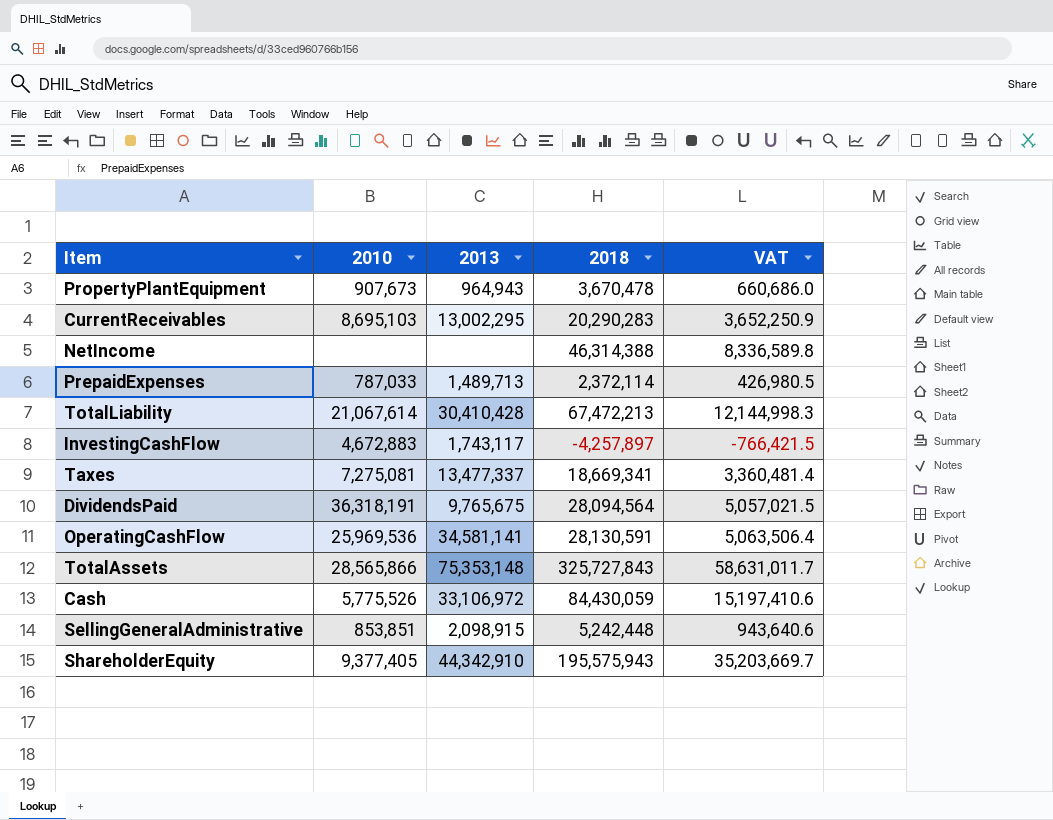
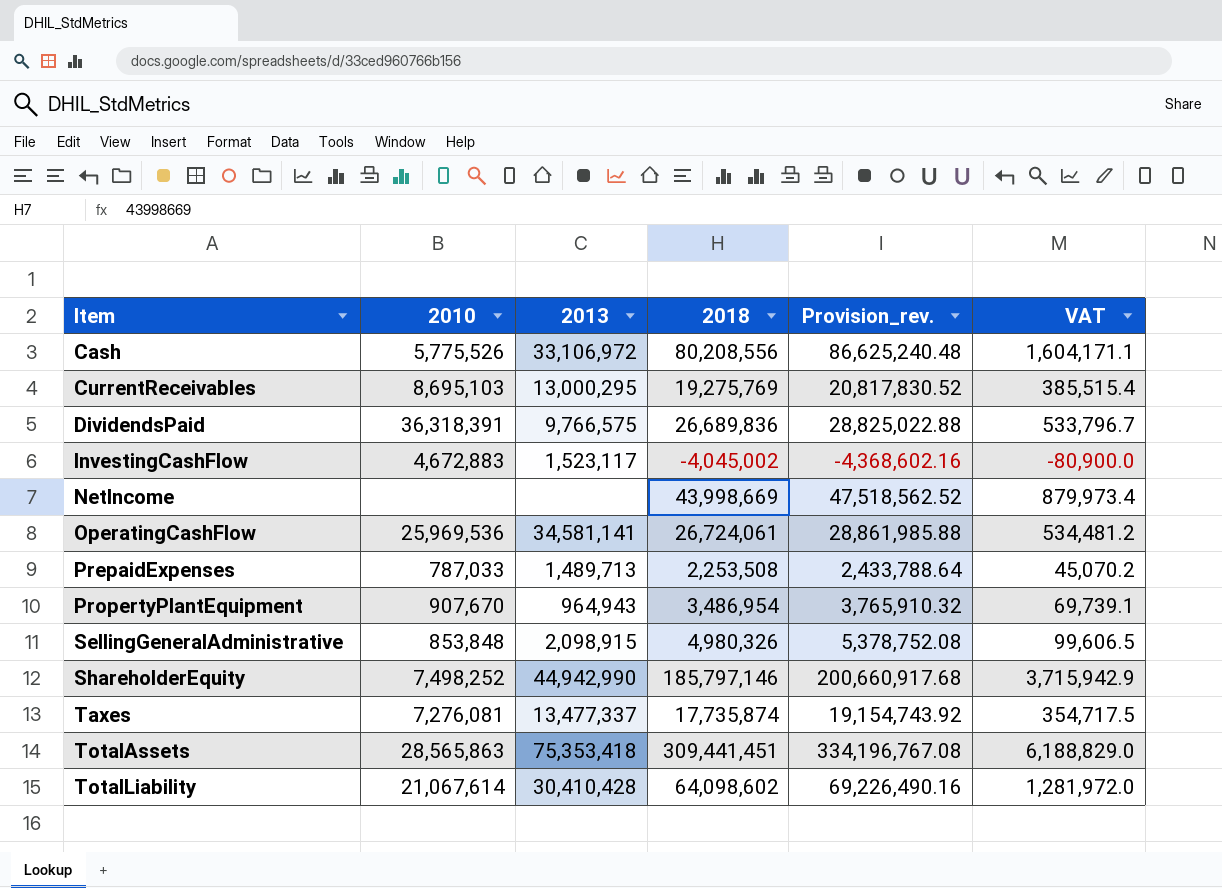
row order: none -> Item ascending
column Provision_rev. | formula: none -> [2018] * 1.08
column VAT | formula: [2018] * 0.18 -> [2018] * 0.02
Cash | 2018: 84,430,059 -> 80,208,556
CurrentReceivables | 2013: 13,002,295 -> 13,000,295
CurrentReceivables | 2018: 20,290,283 -> 19,275,769
DividendsPaid | 2010: 36,318,191 -> 36,318,391
DividendsPaid | 2013: 9,765,675 -> 9,766,575
DividendsPaid | 2018: 28,094,564 -> 26,689,836
InvestingCashFlow | 2013: 1,743,117 -> 1,523,117
InvestingCashFlow | 2018: -4,257,897 -> -4,045,002
NetIncome | 2018: 46,314,388 -> 43,998,669
OperatingCashFlow | 2018: 28,130,591 -> 26,724,061
PrepaidExpenses | 2018: 2,372,114 -> 2,253,508
PropertyPlantEquipment | 2010: 907,673 -> 907,670
PropertyPlantEquipment | 2018: 3,670,478 -> 3,486,954
SellingGeneralAdministrative | 2010: 853,851 -> 853,848
SellingGeneralAdministrative | 2018: 5,242,448 -> 4,980,326
ShareholderEquity | 2010: 9,377,405 -> 7,498,252
ShareholderEquity | 2013: 44,342,910 -> 44,942,990
ShareholderEquity | 2018: 195,575,943 -> 185,797,146
Taxes | 2010: 7,275,081 -> 7,276,081
Taxes | 2018: 18,669,341 -> 17,735,874
TotalAssets | 2010: 28,565,866 -> 28,565,863
TotalAssets | 2013: 75,353,148 -> 75,353,418
TotalAssets | 2018: 325,727,843 -> 309,441,451
TotalLiability | 2018: 67,472,213 -> 64,098,602

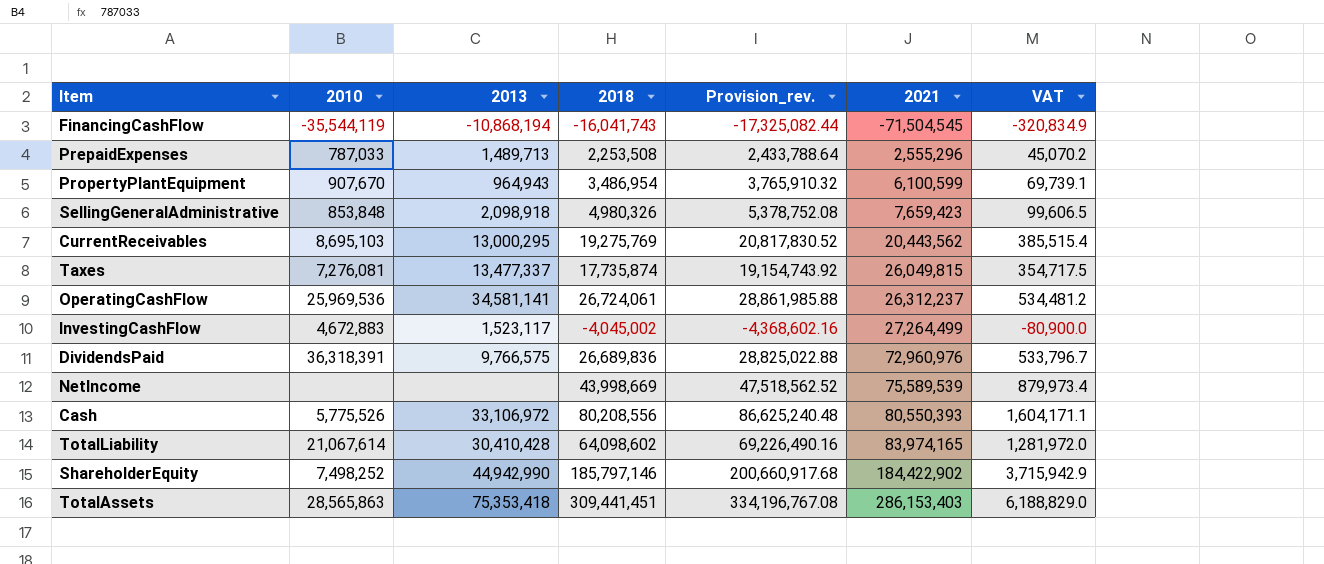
row order: Item ascending -> 2021 ascending
column 2021 | position: none -> 6
row FinancingCashFlow: none -> -35,544,119 | -10,868,194 | -16,041,743 | -17,325,082.44 | -71,504,545 | -320,834.9
SellingGeneralAdministrative | 2013: 2,098,915 -> 2,098,918

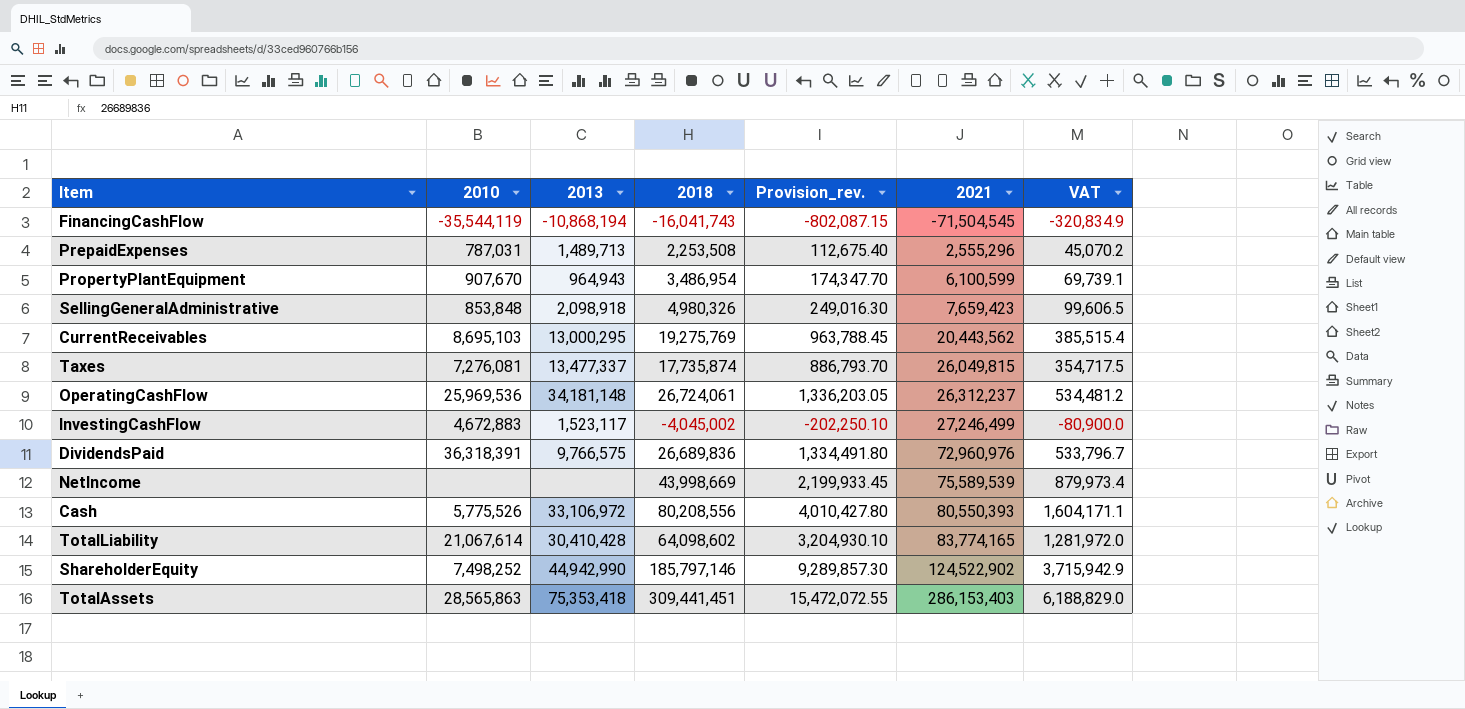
column Provision_rev. | formula: [2018] * 1.08 -> [2018] * 0.05
PrepaidExpenses | 2010: 787,033 -> 787,031
OperatingCashFlow | 2013: 34,581,141 -> 34,181,148
InvestingCashFlow | 2021: 27,264,499 -> 27,246,499
TotalLiability | 2021: 83,974,165 -> 83,774,165
ShareholderEquity | 2021: 184,422,902 -> 124,522,902

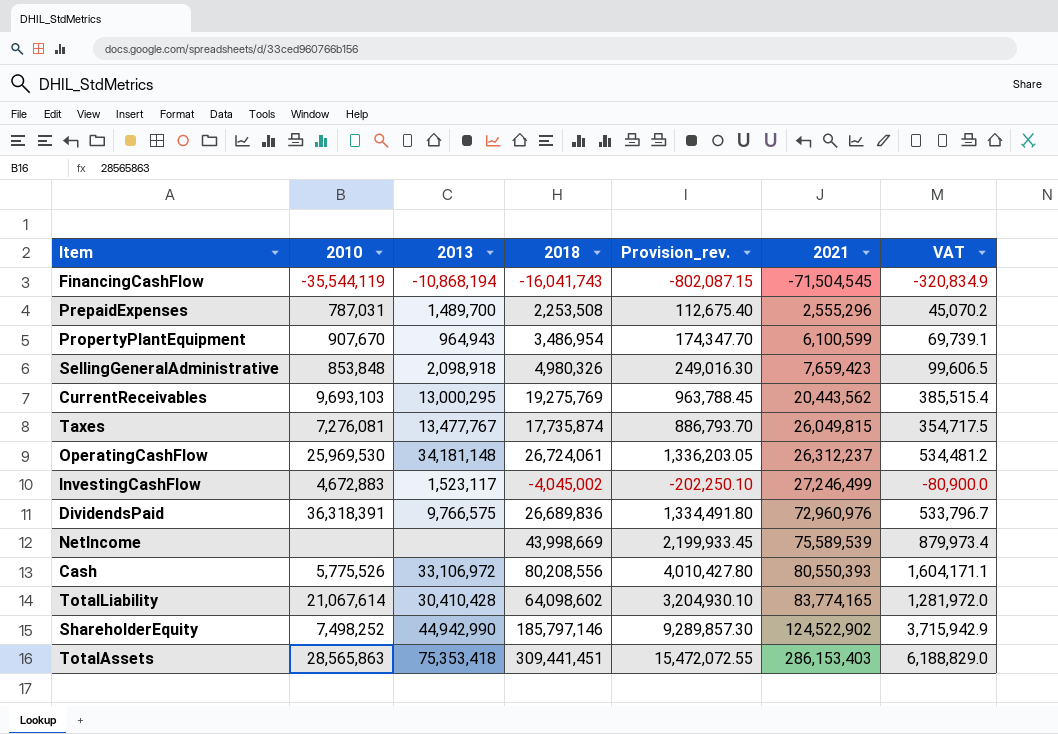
PrepaidExpenses | 2013: 1,489,713 -> 1,489,700
CurrentReceivables | 2010: 8,695,103 -> 9,693,103
Taxes | 2013: 13,477,337 -> 13,477,767
OperatingCashFlow | 2010: 25,969,536 -> 25,969,530

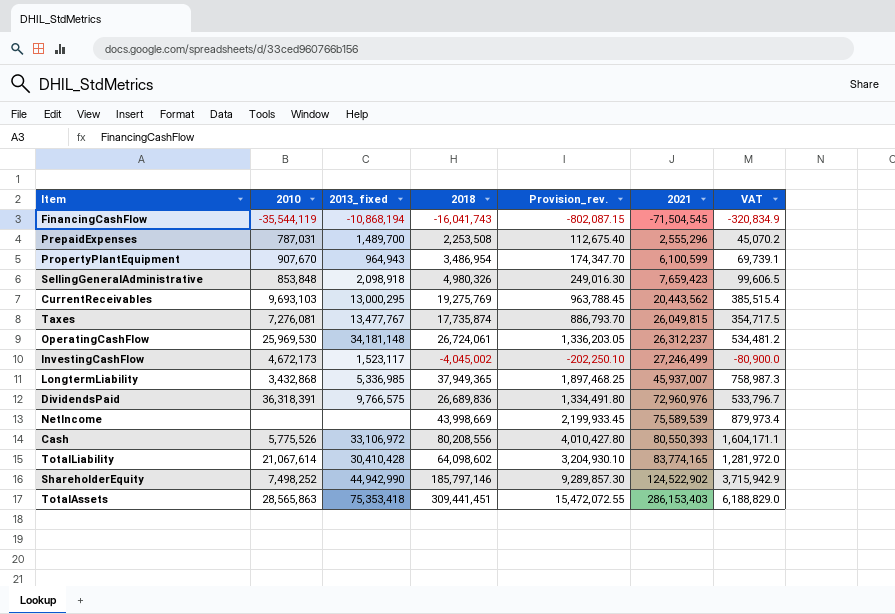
column name: 2013 -> 2013_fixed
InvestingCashFlow | 2010: 4,672,883 -> 4,672,173
row LongtermLiability: none -> 3,432,868 | 5,336,985 | 37,949,365 | 1,897,468.25 | 45,937,007 | 758,987.3

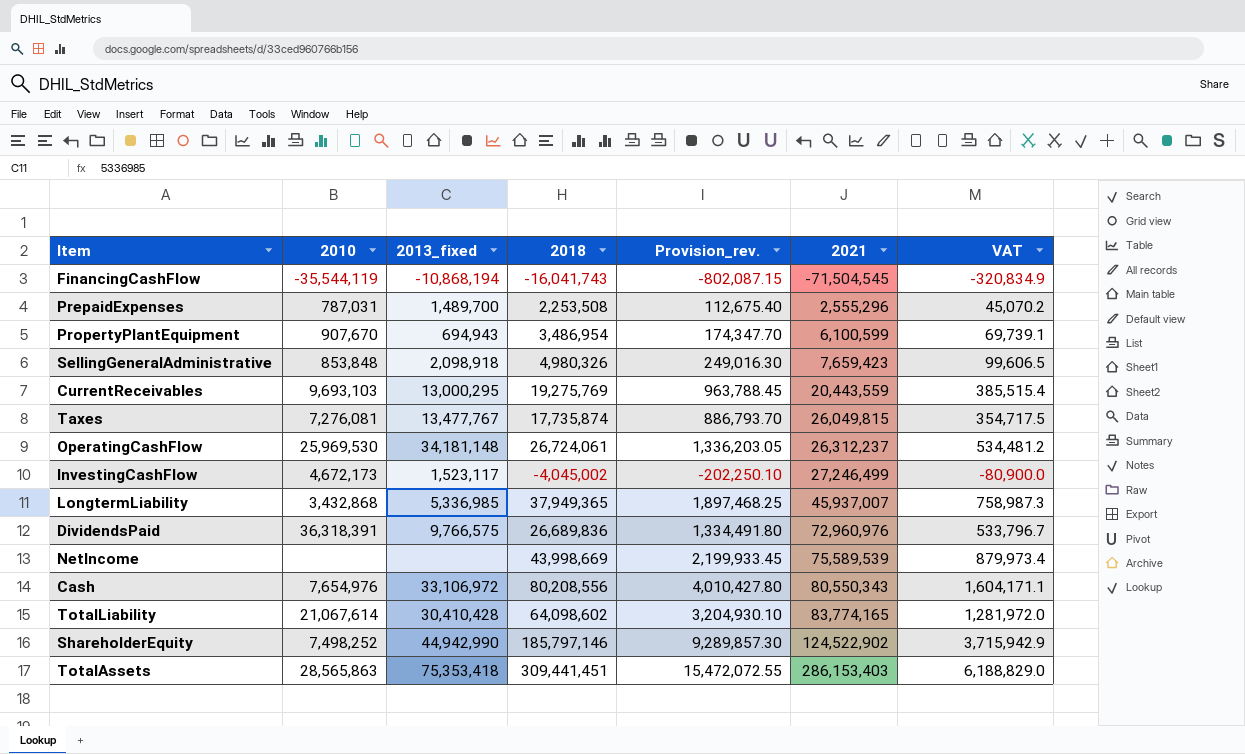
PropertyPlantEquipment | 2013_fixed: 964,943 -> 694,943
CurrentReceivables | 2021: 20,443,562 -> 20,443,559
Cash | 2010: 5,775,526 -> 7,654,976
Cash | 2021: 80,550,393 -> 80,550,343

